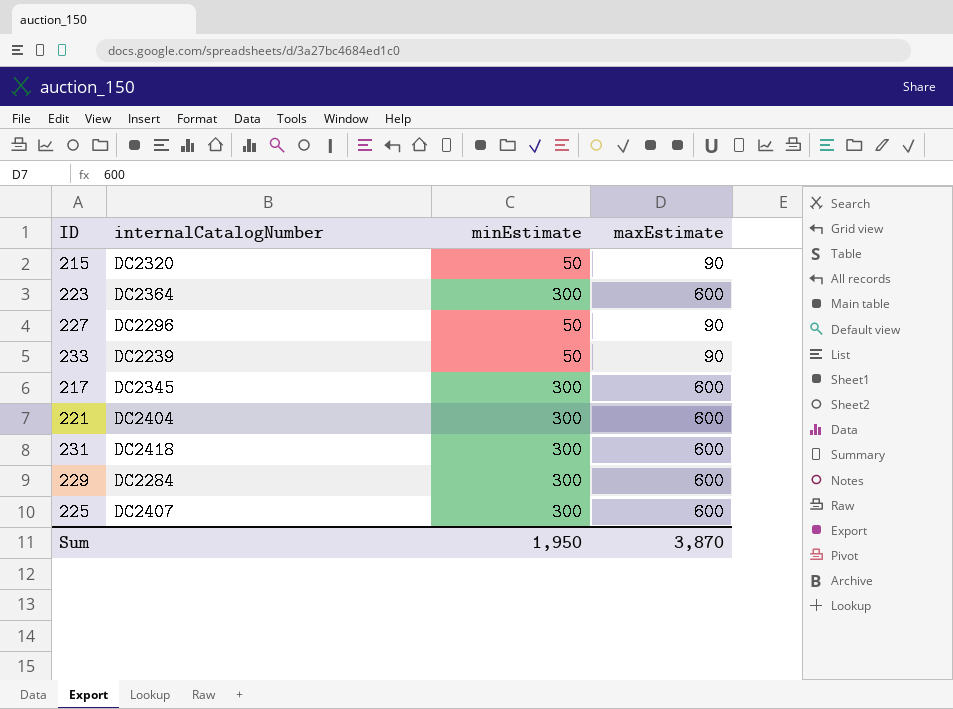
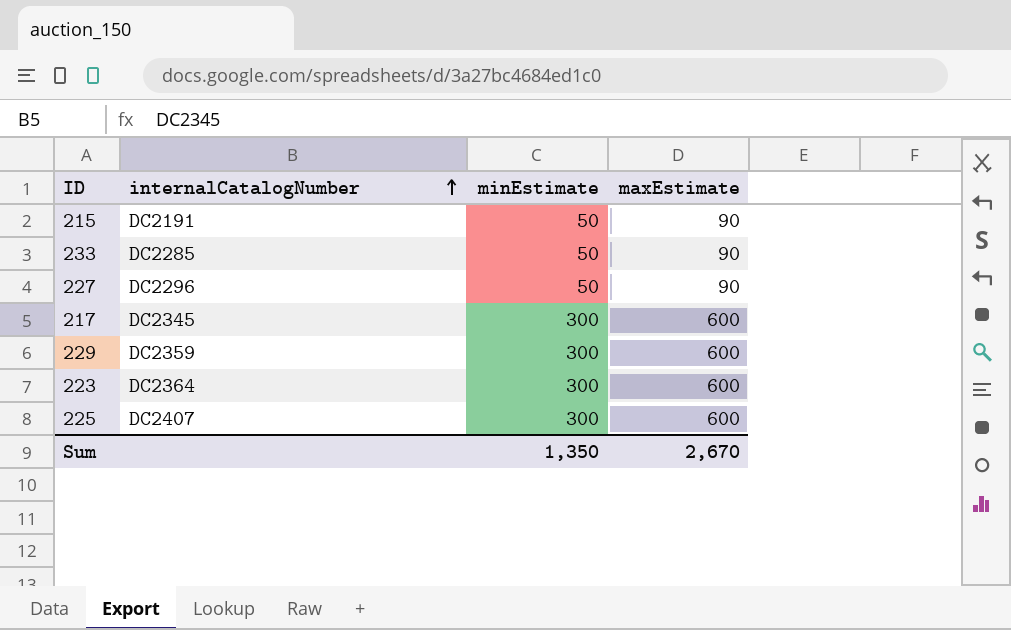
row order: none -> internalCatalogNumber ascending
row 221: DC2404 | 300 | 600 -> none
row 231: DC2418 | 300 | 600 -> none
215 | internalCatalogNumber: DC2320 -> DC2191
233 | internalCatalogNumber: DC2239 -> DC2285
229 | internalCatalogNumber: DC2284 -> DC2359
Sum | minEstimate: 1,950 -> 1,350
Sum | maxEstimate: 3,870 -> 2,670

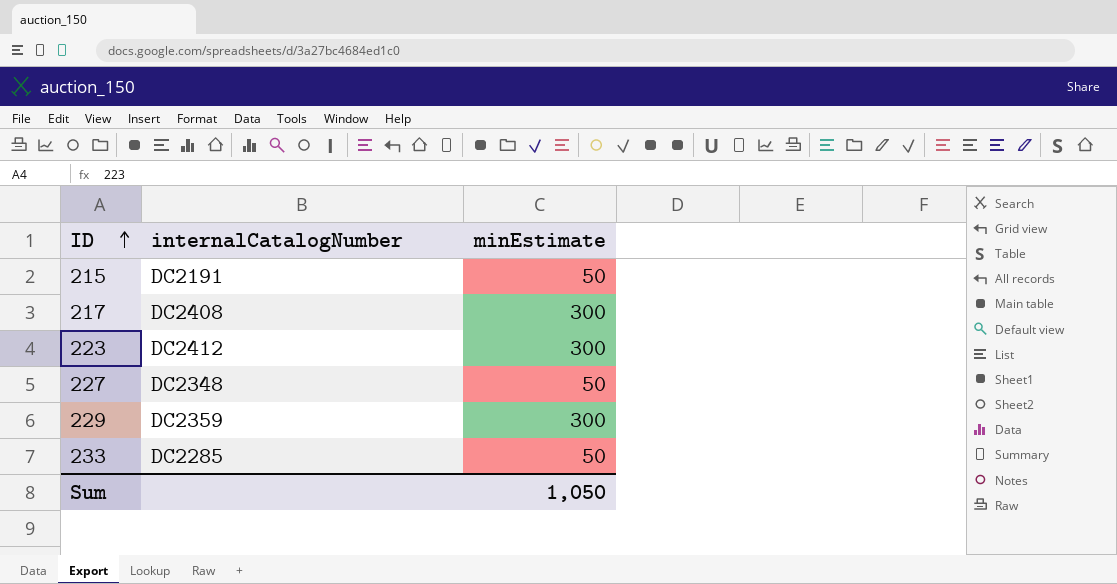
row order: internalCatalogNumber ascending -> ID ascending
column maxEstimate | position: 4 -> none
row 225: DC2407 | 300 | 600 -> none
217 | internalCatalogNumber: DC2345 -> DC2408
223 | internalCatalogNumber: DC2364 -> DC2412
227 | internalCatalogNumber: DC2296 -> DC2348
Sum | minEstimate: 1,350 -> 1,050

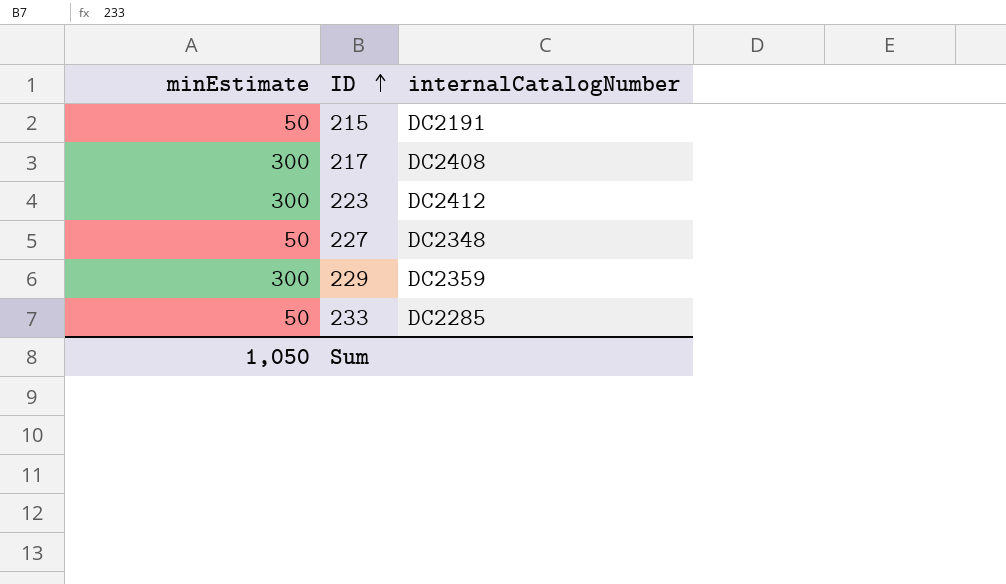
column minEstimate | position: 3 -> 1

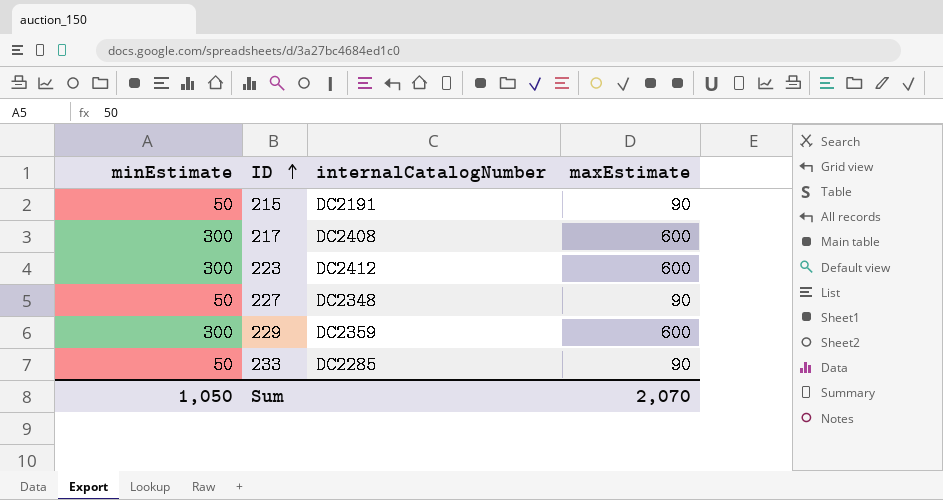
column maxEstimate | position: none -> 4

